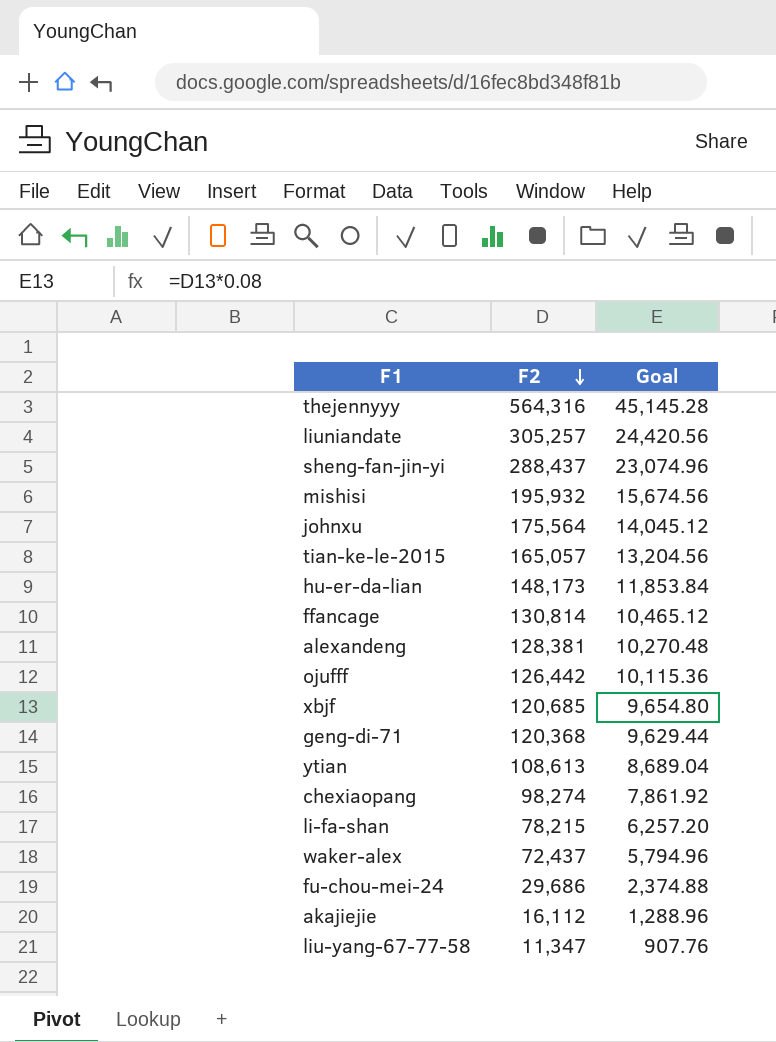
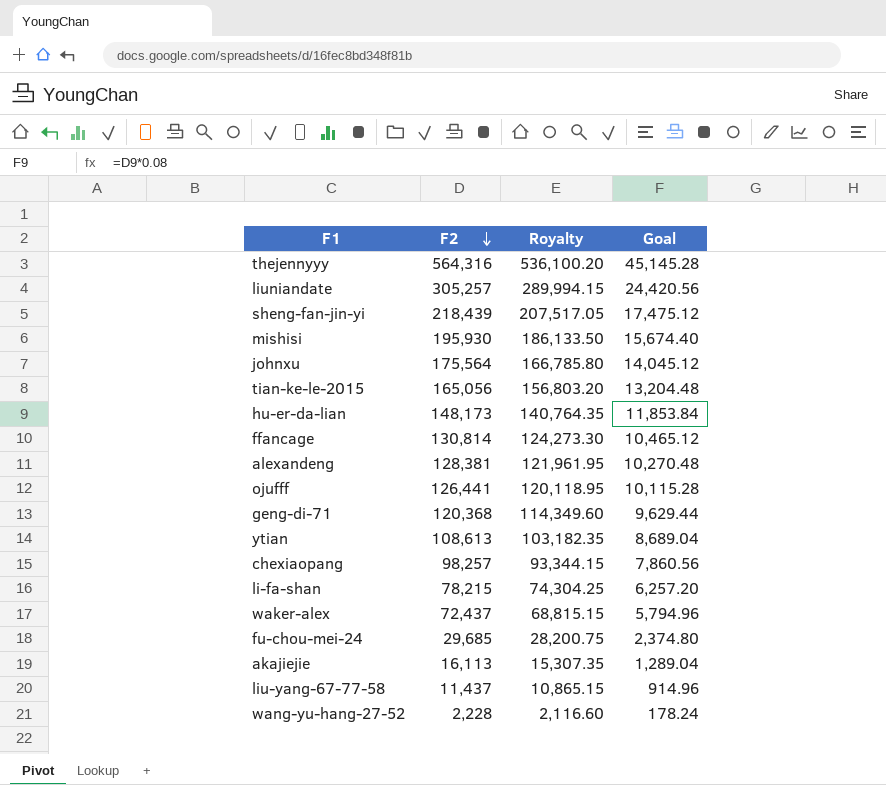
column Royalty | formula: none -> [F2] * 0.95
row xbjf: 120,685 | 9,654.80 -> none
sheng-fan-jin-yi | F2: 288,437 -> 218,439
sheng-fan-jin-yi | Goal: 23,074.96 -> 17,475.12
mishisi | F2: 195,932 -> 195,930
mishisi | Goal: 15,674.56 -> 15,674.40
tian-ke-le-2015 | F2: 165,057 -> 165,056
tian-ke-le-2015 | Goal: 13,204.56 -> 13,204.48
ojufff | F2: 126,442 -> 126,441
ojufff | Goal: 10,115.36 -> 10,115.28
chexiaopang | F2: 98,274 -> 98,257
chexiaopang | Goal: 7,861.92 -> 7,860.56
fu-chou-mei-24 | F2: 29,686 -> 29,685
fu-chou-mei-24 | Goal: 2,374.88 -> 2,374.80
akajiejie | F2: 16,112 -> 16,113
akajiejie | Goal: 1,288.96 -> 1,289.04
liu-yang-67-77-58 | F2: 11,347 -> 11,437
liu-yang-67-77-58 | Goal: 907.76 -> 914.96
row wang-yu-hang-27-52: none -> 2,228 | 2,116.60 | 178.24

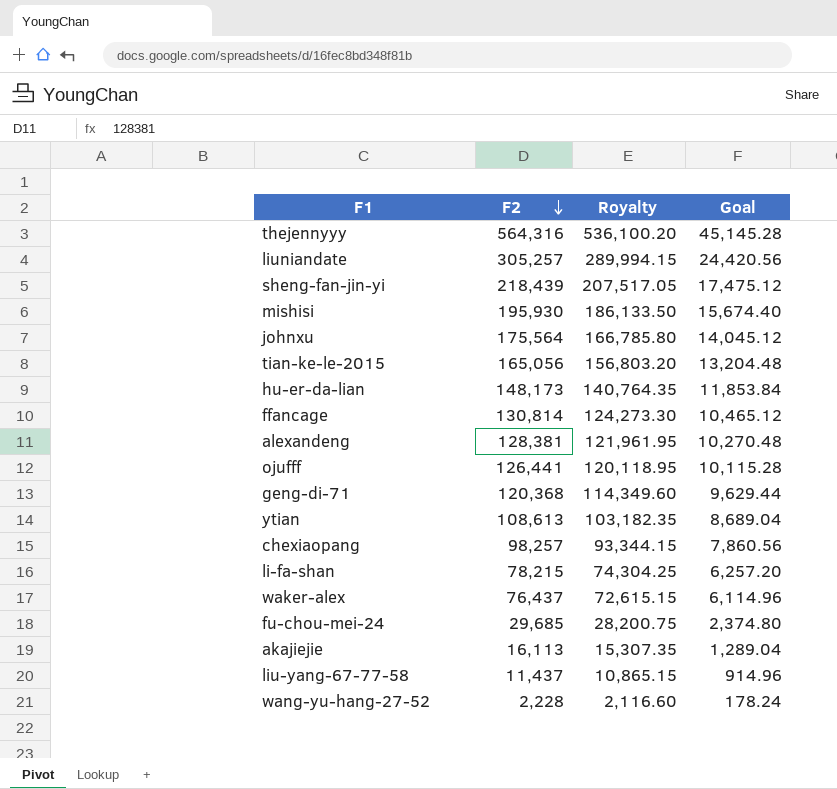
waker-alex | F2: 72,437 -> 76,437
waker-alex | Royalty: 68,815.15 -> 72,615.15
waker-alex | Goal: 5,794.96 -> 6,114.96

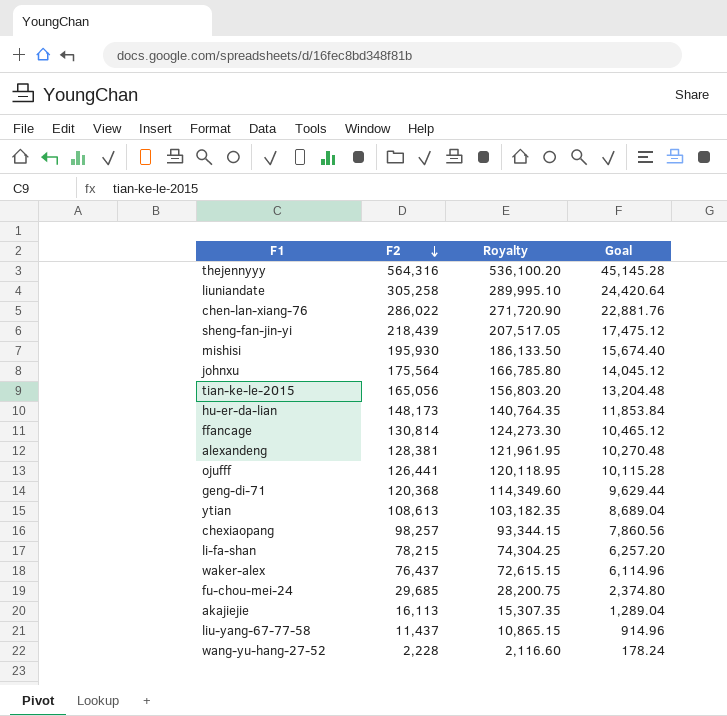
liuniandate | F2: 305,257 -> 305,258
liuniandate | Royalty: 289,994.15 -> 289,995.10
liuniandate | Goal: 24,420.56 -> 24,420.64
row chen-lan-xiang-76: none -> 286,022 | 271,720.90 | 22,881.76

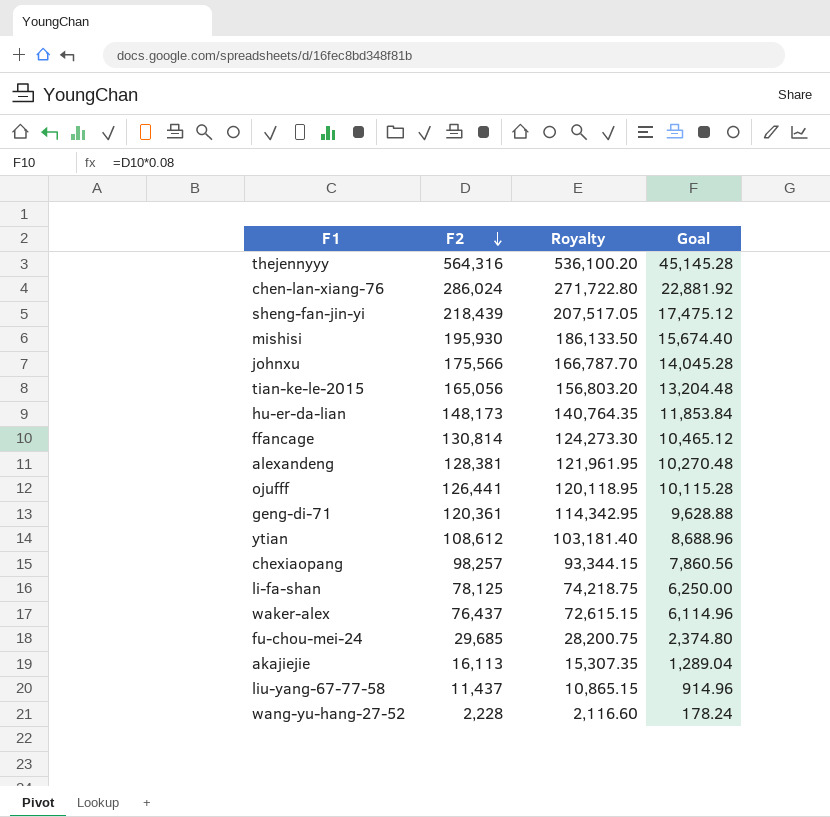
row liuniandate: 305,258 | 289,995.10 | 24,420.64 -> none
chen-lan-xiang-76 | F2: 286,022 -> 286,024
chen-lan-xiang-76 | Royalty: 271,720.90 -> 271,722.80
chen-lan-xiang-76 | Goal: 22,881.76 -> 22,881.92
johnxu | F2: 175,564 -> 175,566
johnxu | Royalty: 166,785.80 -> 166,787.70
johnxu | Goal: 14,045.12 -> 14,045.28
geng-di-71 | F2: 120,368 -> 120,361
geng-di-71 | Royalty: 114,349.60 -> 114,342.95
geng-di-71 | Goal: 9,629.44 -> 9,628.88
ytian | F2: 108,613 -> 108,612
ytian | Royalty: 103,182.35 -> 103,181.40
ytian | Goal: 8,689.04 -> 8,688.96
li-fa-shan | F2: 78,215 -> 78,125
li-fa-shan | Royalty: 74,304.25 -> 74,218.75
li-fa-shan | Goal: 6,257.20 -> 6,250.00

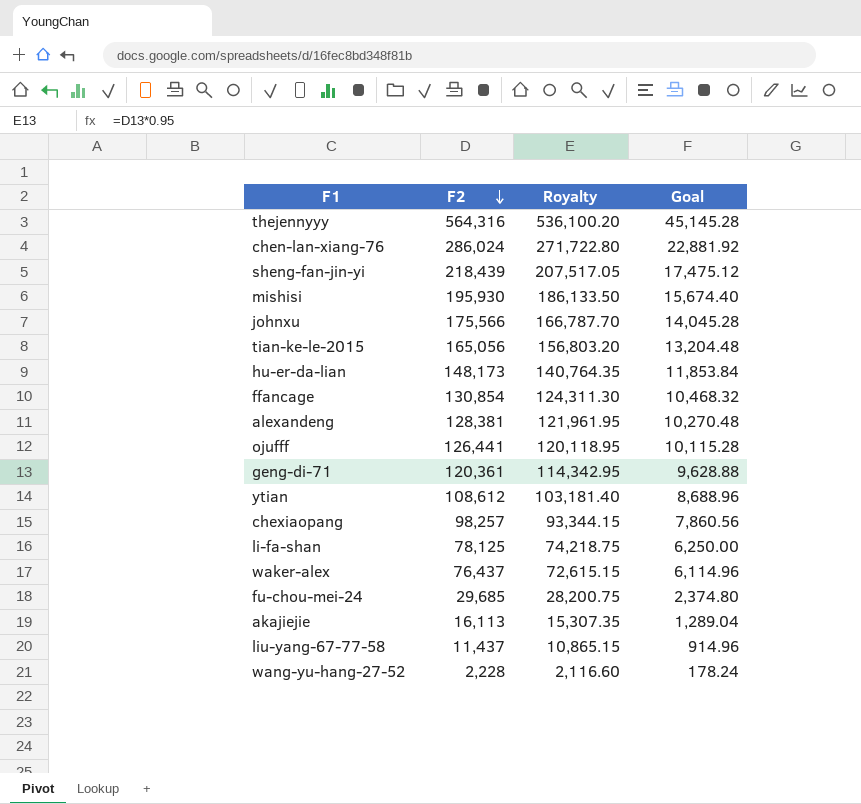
ffancage | F2: 130,814 -> 130,854
ffancage | Royalty: 124,273.30 -> 124,311.30
ffancage | Goal: 10,465.12 -> 10,468.32

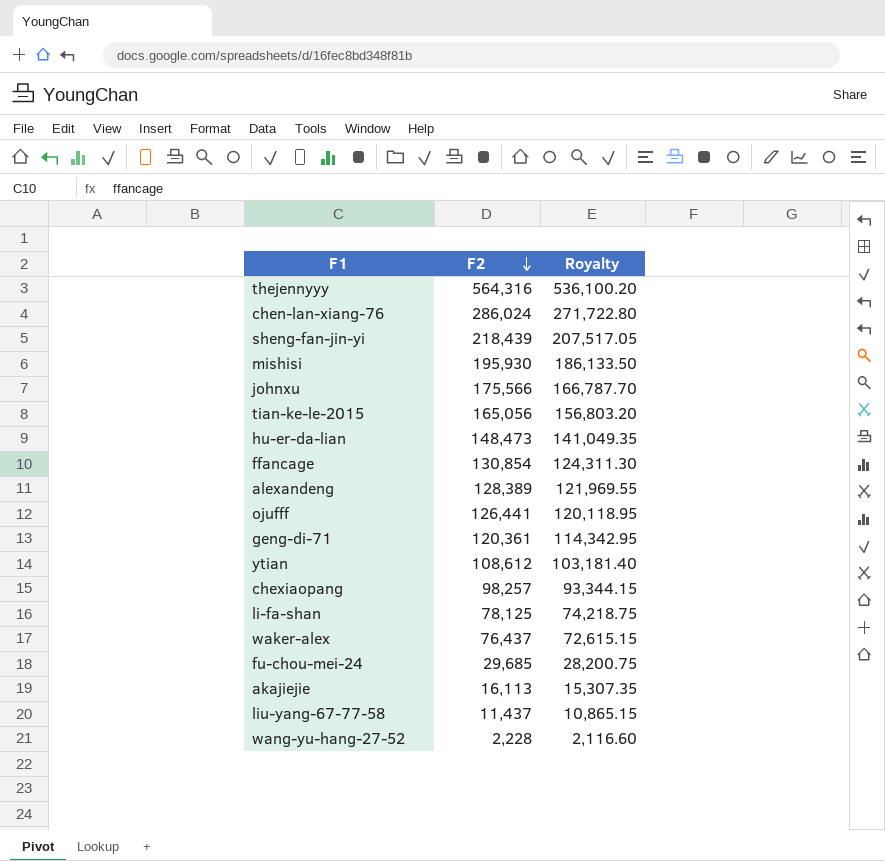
column Goal | formula: [F2] * 0.08 -> none
hu-er-da-lian | F2: 148,173 -> 148,473
hu-er-da-lian | Royalty: 140,764.35 -> 141,049.35
alexandeng | F2: 128,381 -> 128,389
alexandeng | Royalty: 121,961.95 -> 121,969.55

